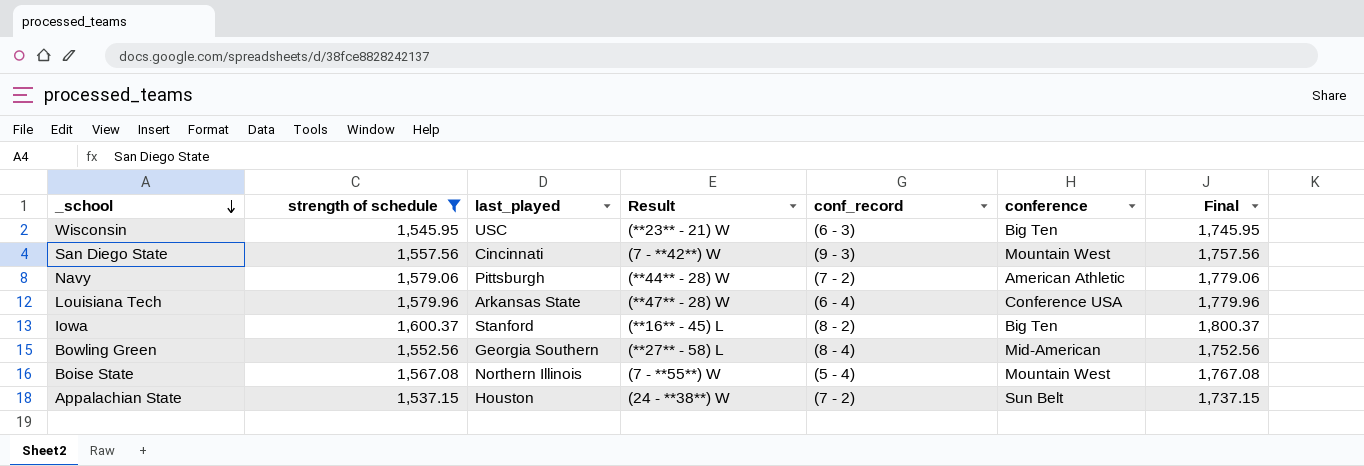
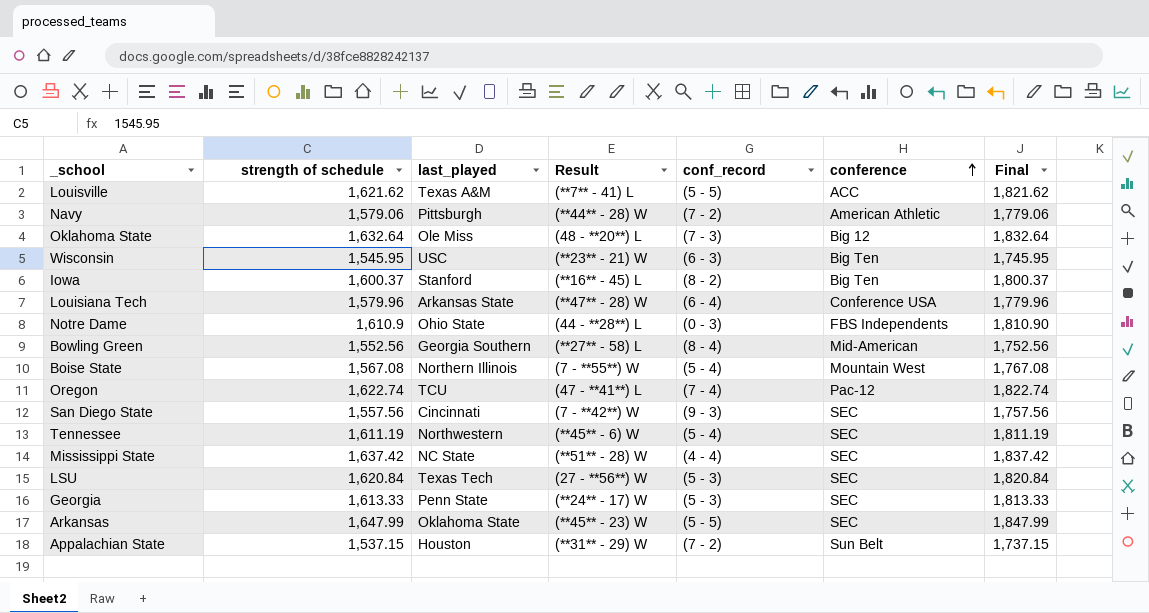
filter: strength of schedule <= 1,600.37 -> none
row order: _school descending -> conference ascending
San Diego State | conference: Mountain West -> SEC
Appalachian State | Result: (24 - **38**) W -> (**31** - 29) W

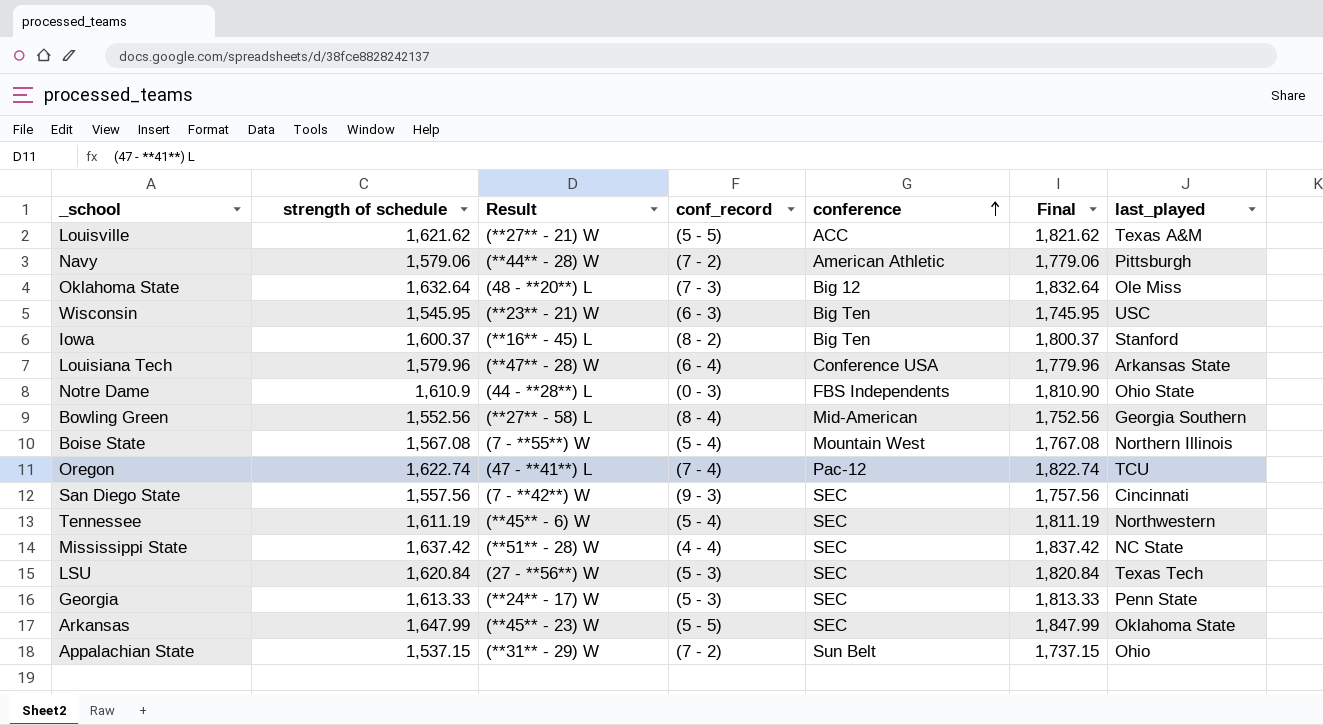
column last_played | position: 3 -> 7
Louisville | Result: (**7** - 41) L -> (**27** - 21) W
Appalachian State | last_played: Houston -> Ohio

